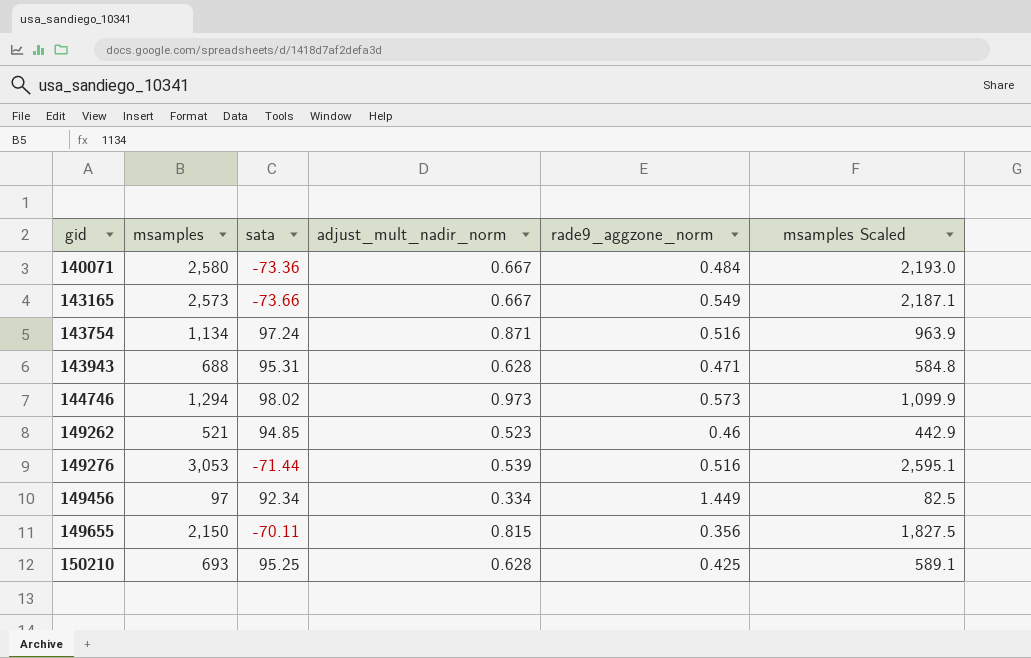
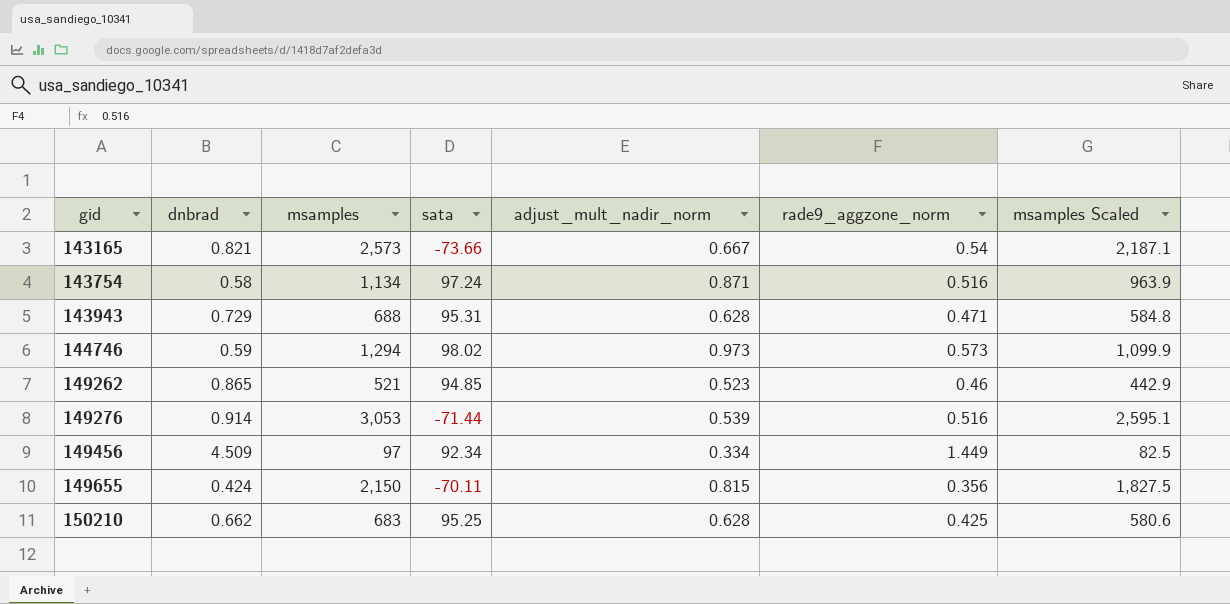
column dnbrad | position: none -> 2
row 140071: 2,580 | -73.36 | 0.667 | 0.484 | 2,193.0 -> none
143165 | rade9_aggzone_norm: 0.549 -> 0.54
150210 | msamples: 693 -> 683
150210 | msamples Scaled: 589.1 -> 580.6

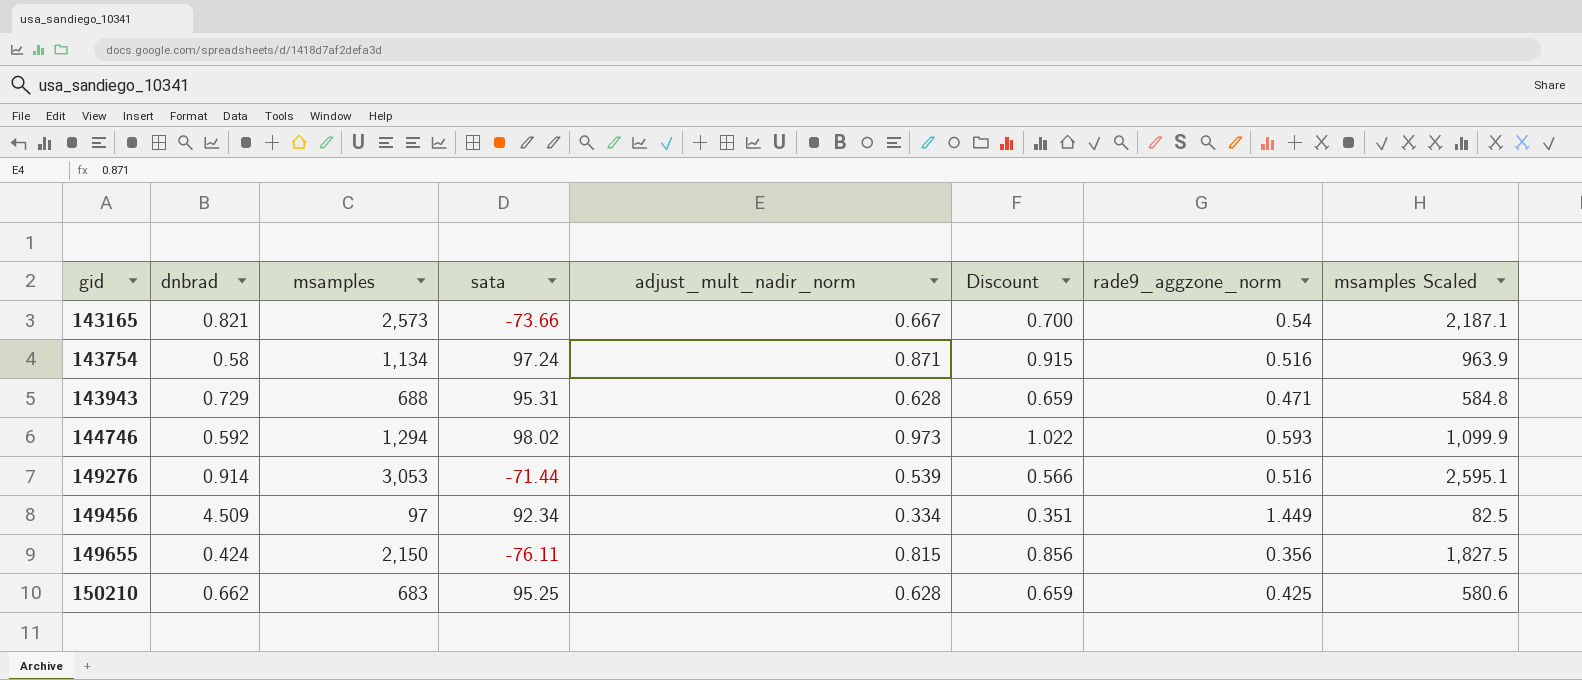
column Discount | formula: none -> [adjust_mult_nadir_norm] * 1.05
row 149262: 0.865 | 521 | 94.85 | 0.523 | 0.46 | 442.9 -> none
144746 | dnbrad: 0.59 -> 0.592
144746 | rade9_aggzone_norm: 0.573 -> 0.593
149655 | sata: -70.11 -> -76.11

